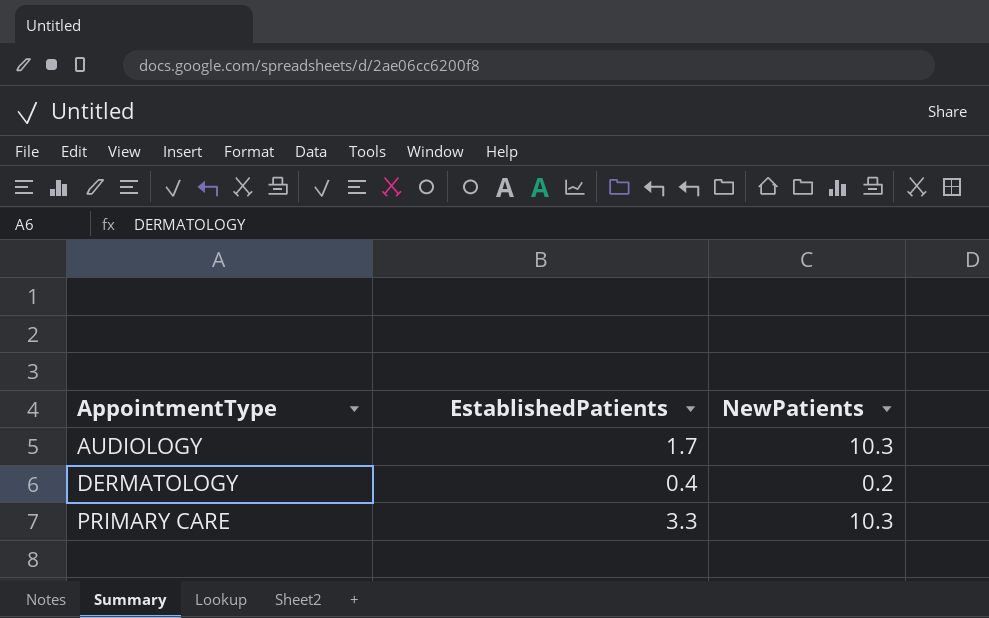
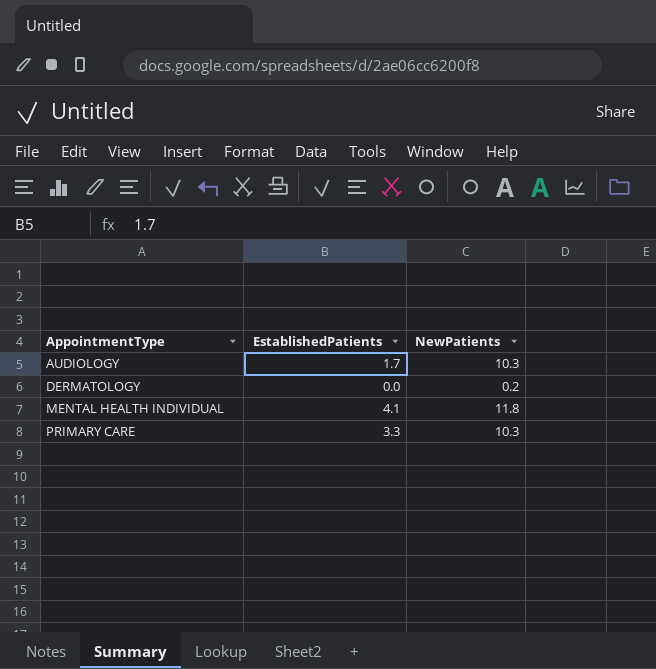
DERMATOLOGY | EstablishedPatients: 0.4 -> 0.0
row MENTAL HEALTH INDIVIDUAL: none -> 4.1 | 11.8

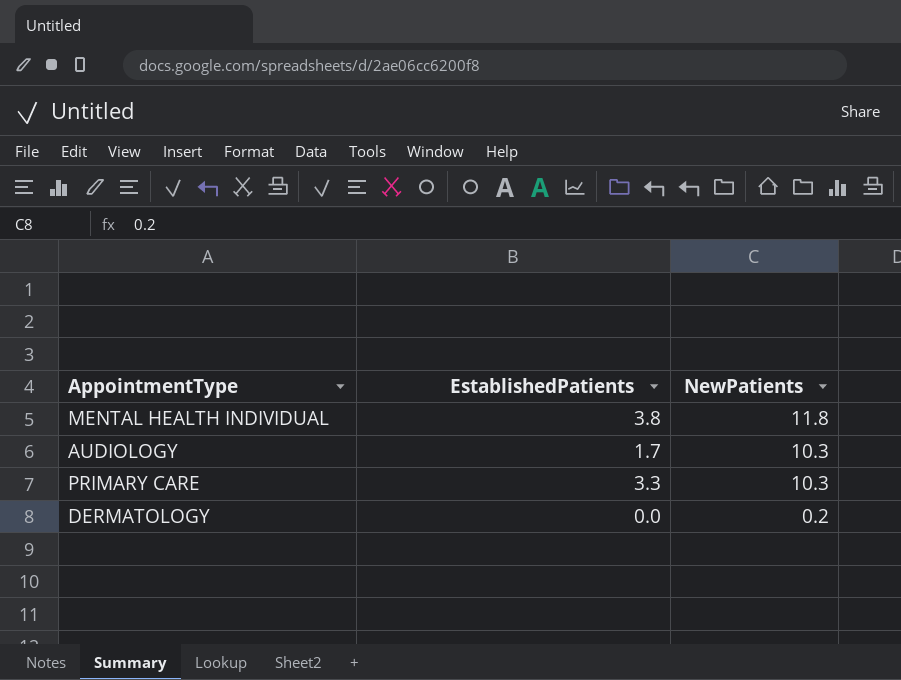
row order: AppointmentType ascending -> NewPatients descending
MENTAL HEALTH INDIVIDUAL | EstablishedPatients: 4.1 -> 3.8

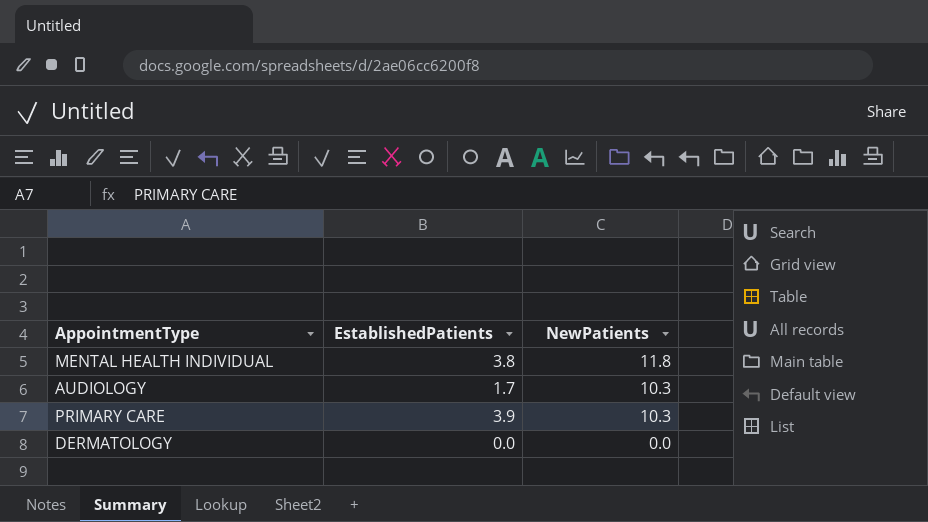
PRIMARY CARE | EstablishedPatients: 3.3 -> 3.9
DERMATOLOGY | NewPatients: 0.2 -> 0.0

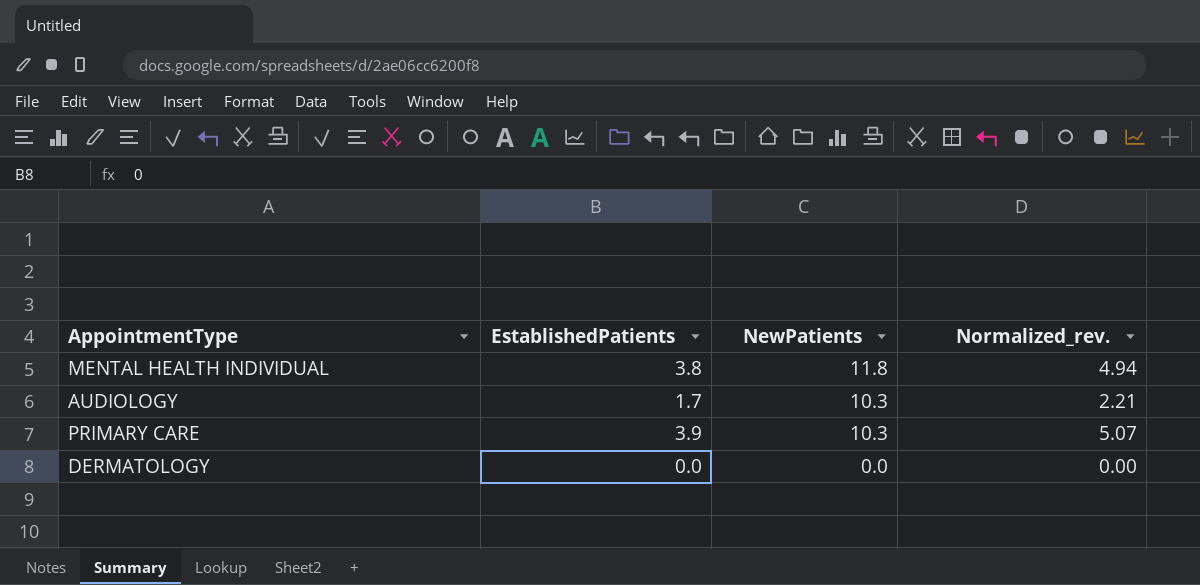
column Normalized_rev. | formula: none -> [EstablishedPatients] * 1.3

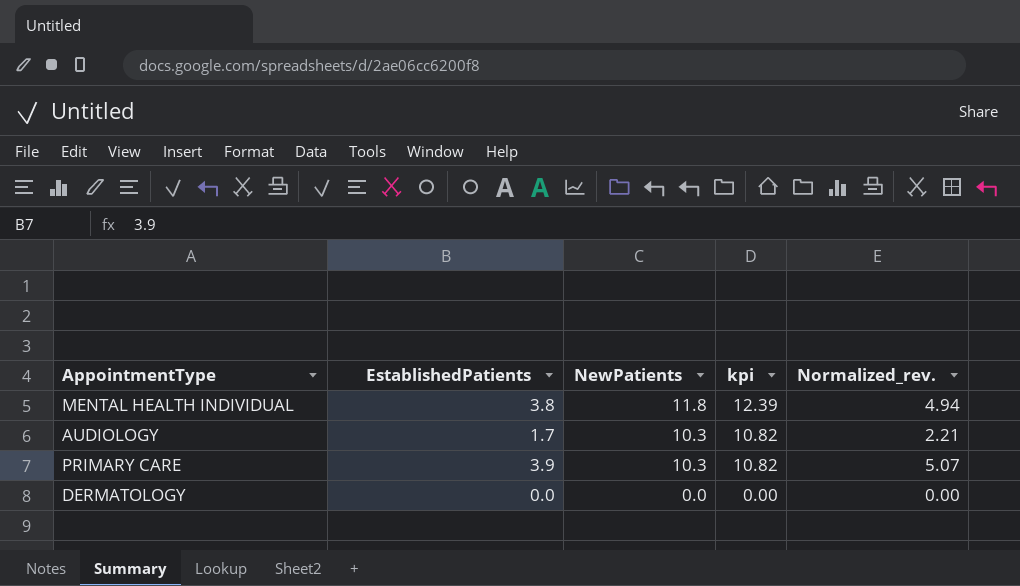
column kpi | formula: none -> [NewPatients] * 1.05

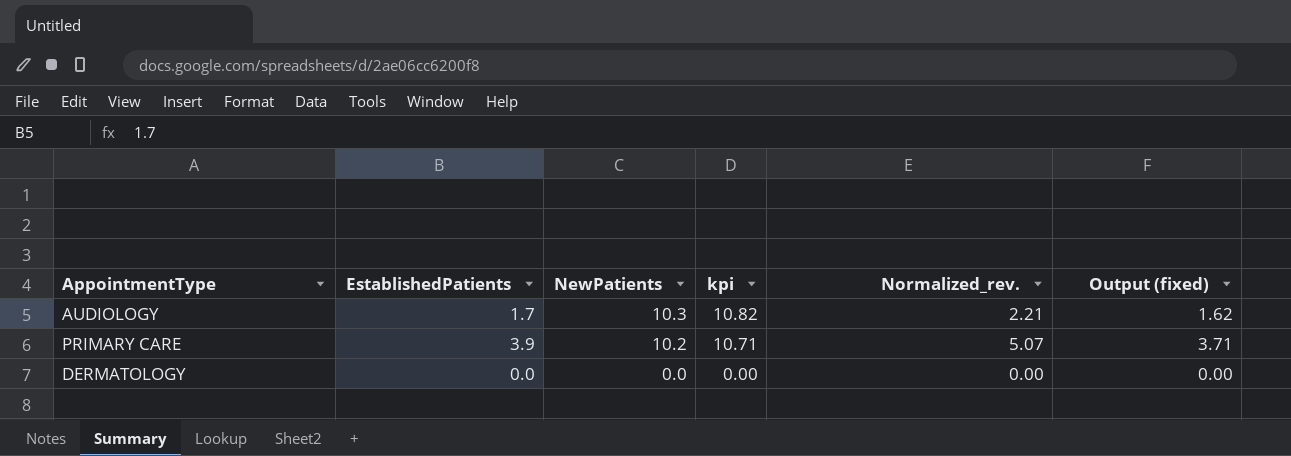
column Output (fixed) | formula: none -> [EstablishedPatients] * 0.95
row MENTAL HEALTH INDIVIDUAL: 3.8 | 11.8 | 12.39 | 4.94 -> none
PRIMARY CARE | NewPatients: 10.3 -> 10.2
PRIMARY CARE | kpi: 10.82 -> 10.71

